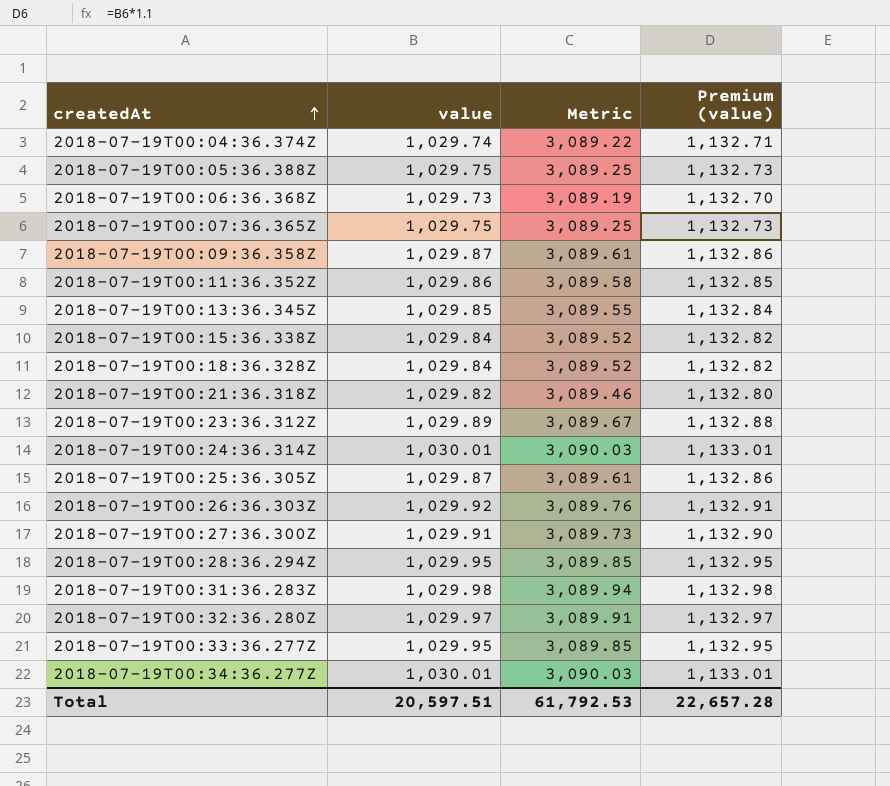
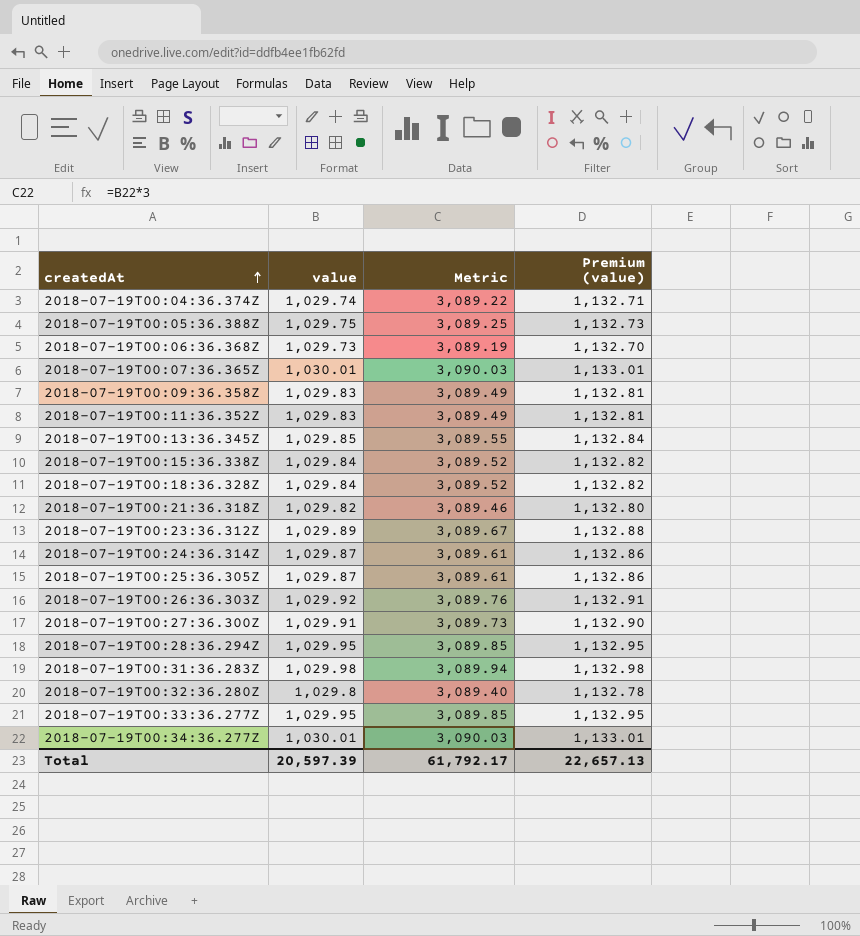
2018-07-19T00:07:36.365Z | value: 1,029.75 -> 1,030.01
2018-07-19T00:07:36.365Z | Metric: 3,089.25 -> 3,090.03
2018-07-19T00:07:36.365Z | Premium (value): 1,132.73 -> 1,133.01
2018-07-19T00:09:36.358Z | value: 1,029.87 -> 1,029.83
2018-07-19T00:09:36.358Z | Metric: 3,089.61 -> 3,089.49
2018-07-19T00:09:36.358Z | Premium (value): 1,132.86 -> 1,132.81
2018-07-19T00:11:36.352Z | value: 1,029.86 -> 1,029.83
2018-07-19T00:11:36.352Z | Metric: 3,089.58 -> 3,089.49
2018-07-19T00:11:36.352Z | Premium (value): 1,132.85 -> 1,132.81
2018-07-19T00:24:36.314Z | value: 1,030.01 -> 1,029.87
2018-07-19T00:24:36.314Z | Metric: 3,090.03 -> 3,089.61
2018-07-19T00:24:36.314Z | Premium (value): 1,133.01 -> 1,132.86
2018-07-19T00:32:36.280Z | value: 1,029.97 -> 1,029.8
2018-07-19T00:32:36.280Z | Metric: 3,089.91 -> 3,089.40
2018-07-19T00:32:36.280Z | Premium (value): 1,132.97 -> 1,132.78
Total | value: 20,597.51 -> 20,597.39
Total | Metric: 61,792.53 -> 61,792.17
Total | Premium (value): 22,657.28 -> 22,657.13

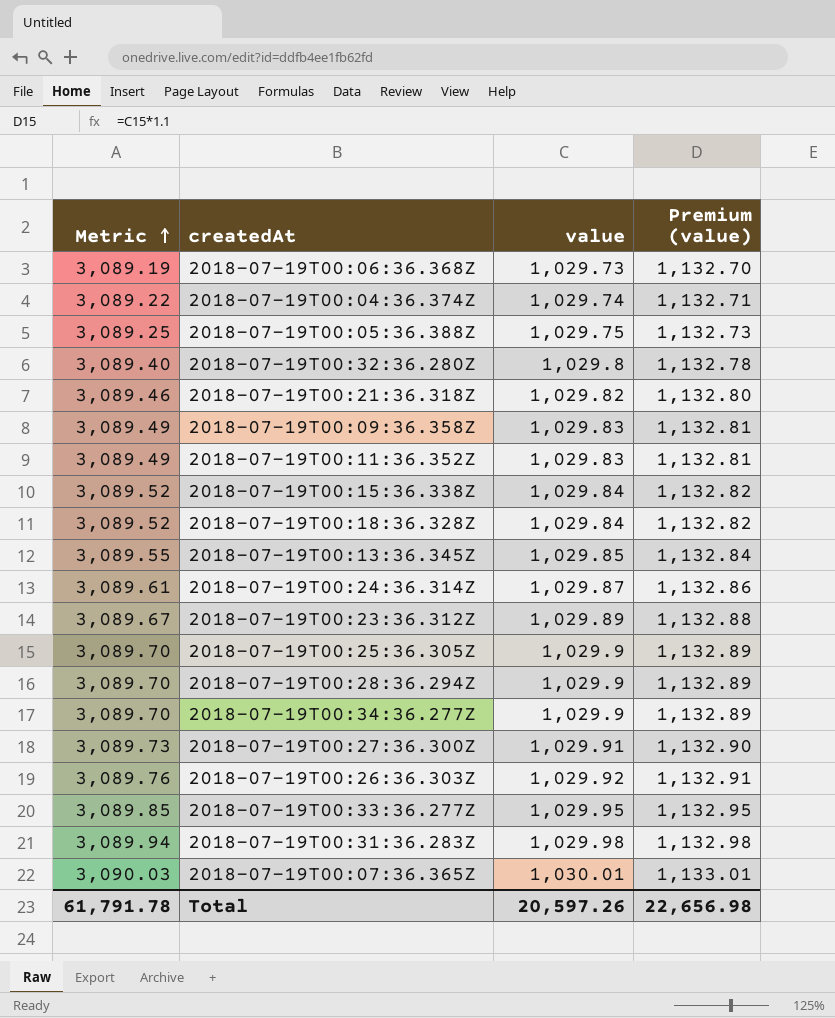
row order: createdAt ascending -> Metric ascending
column Metric | position: 3 -> 1
2018-07-19T00:25:36.305Z | Metric: 3,089.61 -> 3,089.70
2018-07-19T00:25:36.305Z | value: 1,029.87 -> 1,029.9
2018-07-19T00:25:36.305Z | Premium (value): 1,132.86 -> 1,132.89
2018-07-19T00:28:36.294Z | Metric: 3,089.85 -> 3,089.70
2018-07-19T00:28:36.294Z | value: 1,029.95 -> 1,029.9
2018-07-19T00:28:36.294Z | Premium (value): 1,132.95 -> 1,132.89
2018-07-19T00:34:36.277Z | Metric: 3,090.03 -> 3,089.70
2018-07-19T00:34:36.277Z | value: 1,030.01 -> 1,029.9
2018-07-19T00:34:36.277Z | Premium (value): 1,133.01 -> 1,132.89
Total | Metric: 61,792.17 -> 61,791.78
Total | value: 20,597.39 -> 20,597.26
Total | Premium (value): 22,657.13 -> 22,656.98

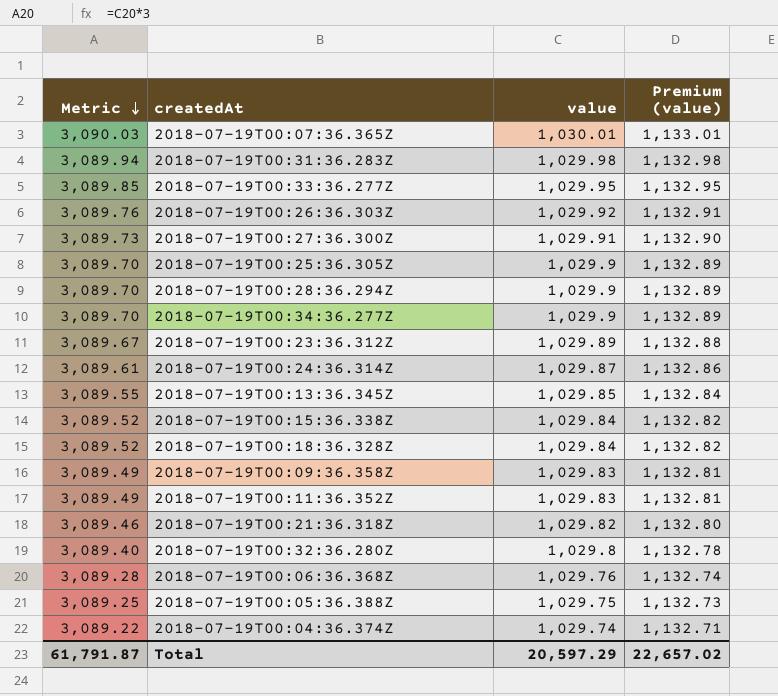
row order: Metric ascending -> Metric descending
2018-07-19T00:06:36.368Z | Metric: 3,089.19 -> 3,089.28
2018-07-19T00:06:36.368Z | value: 1,029.73 -> 1,029.76
2018-07-19T00:06:36.368Z | Premium (value): 1,132.70 -> 1,132.74
Total | Metric: 61,791.78 -> 61,791.87
Total | value: 20,597.26 -> 20,597.29
Total | Premium (value): 22,656.98 -> 22,657.02

